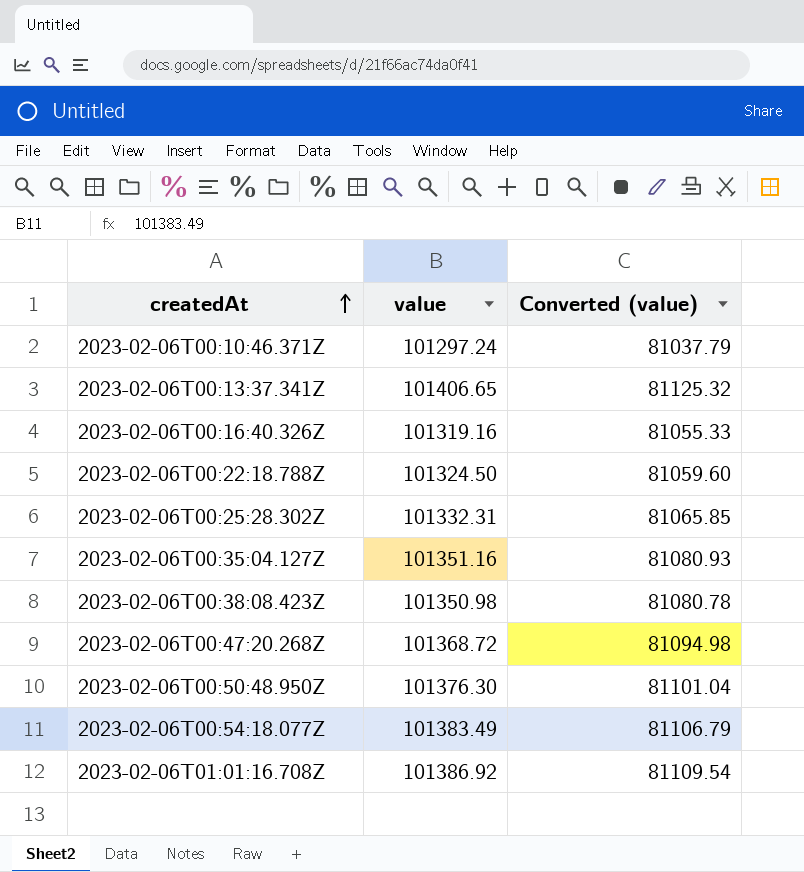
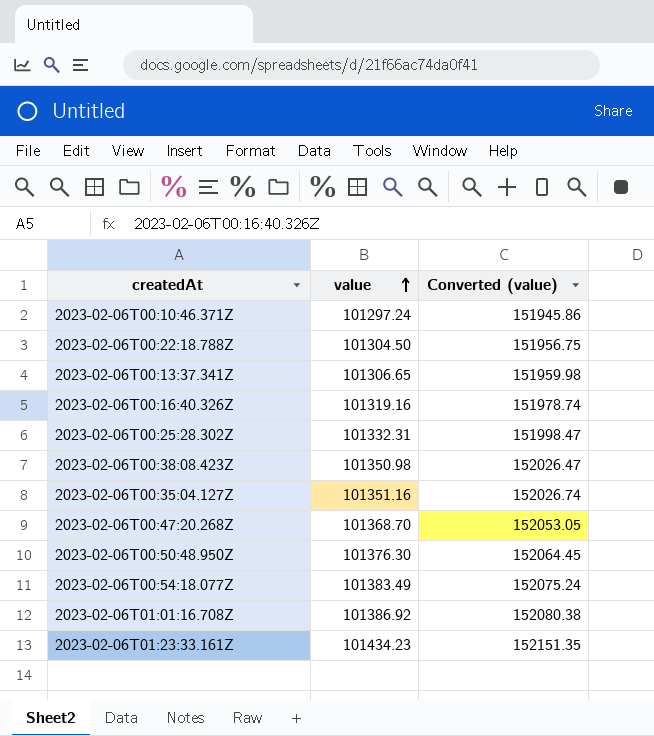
row order: createdAt ascending -> value ascending
column Converted (value) | formula: [value] * 0.8 -> [value] * 1.5
2023-02-06T00:22:18.788Z | value: 101324.50 -> 101304.50
2023-02-06T00:13:37.341Z | value: 101406.65 -> 101306.65
2023-02-06T00:47:20.268Z | value: 101368.72 -> 101368.70
row 2023-02-06T01:23:33.161Z: none -> 101434.23 | 152151.35

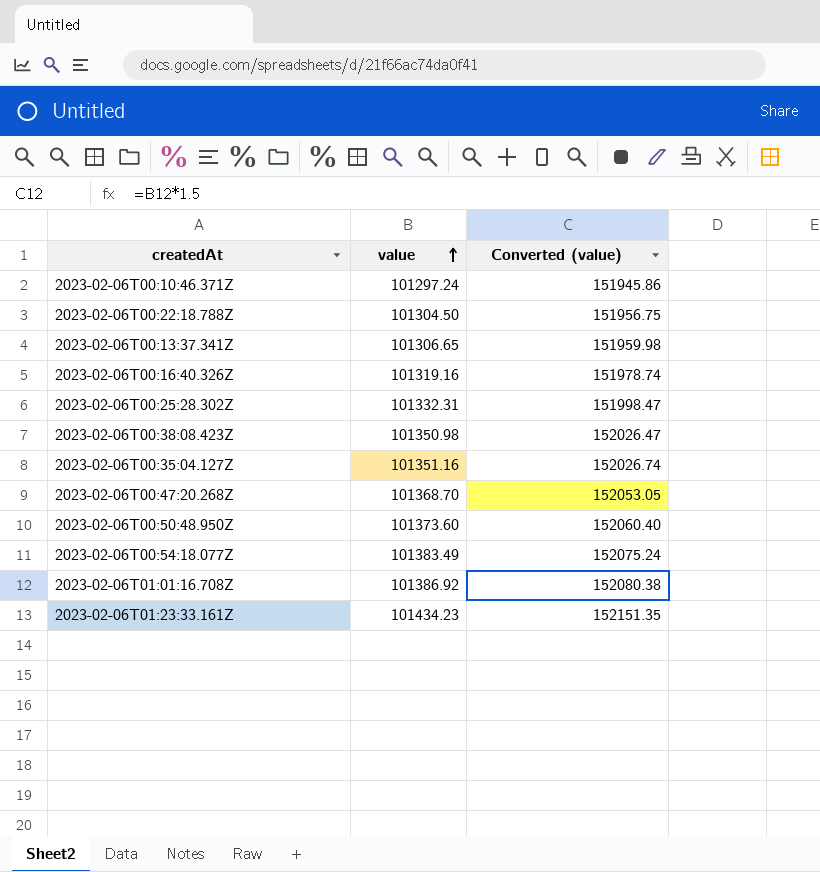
2023-02-06T00:50:48.950Z | value: 101376.30 -> 101373.60
2023-02-06T00:50:48.950Z | Converted (value): 152064.45 -> 152060.40

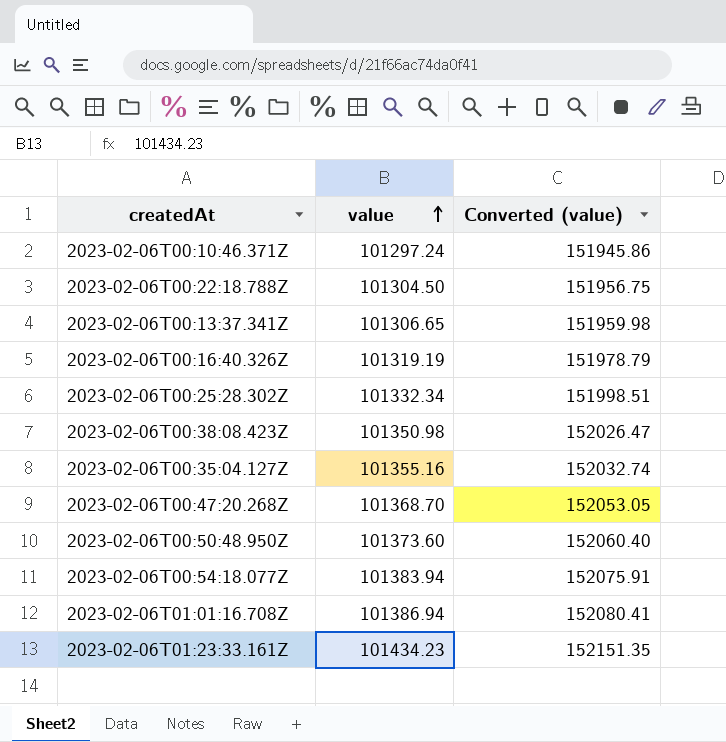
2023-02-06T00:16:40.326Z | value: 101319.16 -> 101319.19
2023-02-06T00:16:40.326Z | Converted (value): 151978.74 -> 151978.79
2023-02-06T00:25:28.302Z | value: 101332.31 -> 101332.34
2023-02-06T00:25:28.302Z | Converted (value): 151998.47 -> 151998.51
2023-02-06T00:35:04.127Z | value: 101351.16 -> 101355.16
2023-02-06T00:35:04.127Z | Converted (value): 152026.74 -> 152032.74
2023-02-06T00:54:18.077Z | value: 101383.49 -> 101383.94
2023-02-06T00:54:18.077Z | Converted (value): 152075.24 -> 152075.91
2023-02-06T01:01:16.708Z | value: 101386.92 -> 101386.94
2023-02-06T01:01:16.708Z | Converted (value): 152080.38 -> 152080.41

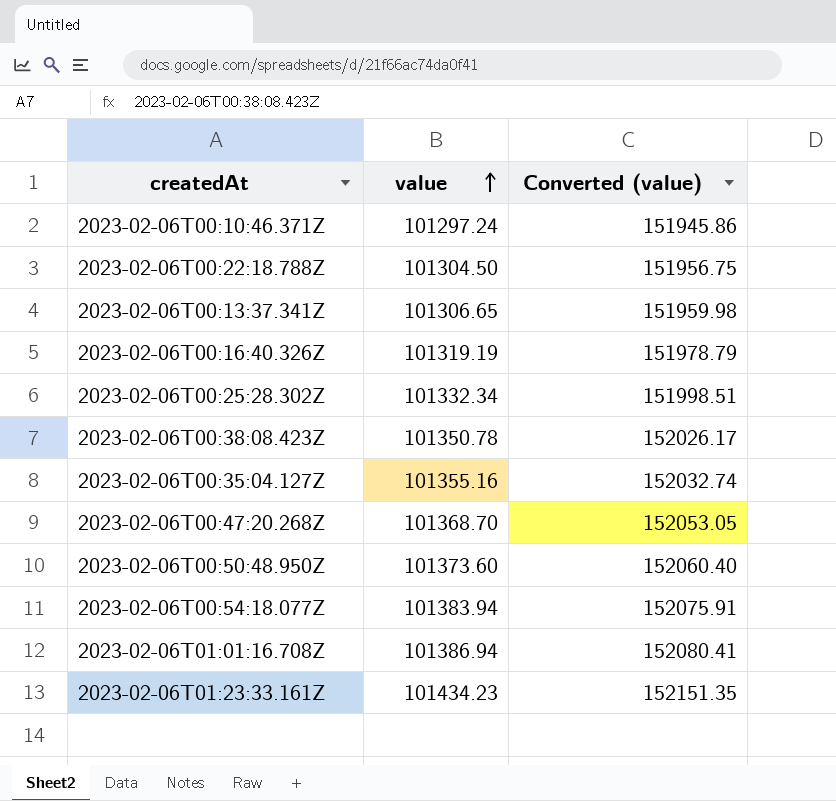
2023-02-06T00:38:08.423Z | value: 101350.98 -> 101350.78
2023-02-06T00:38:08.423Z | Converted (value): 152026.47 -> 152026.17

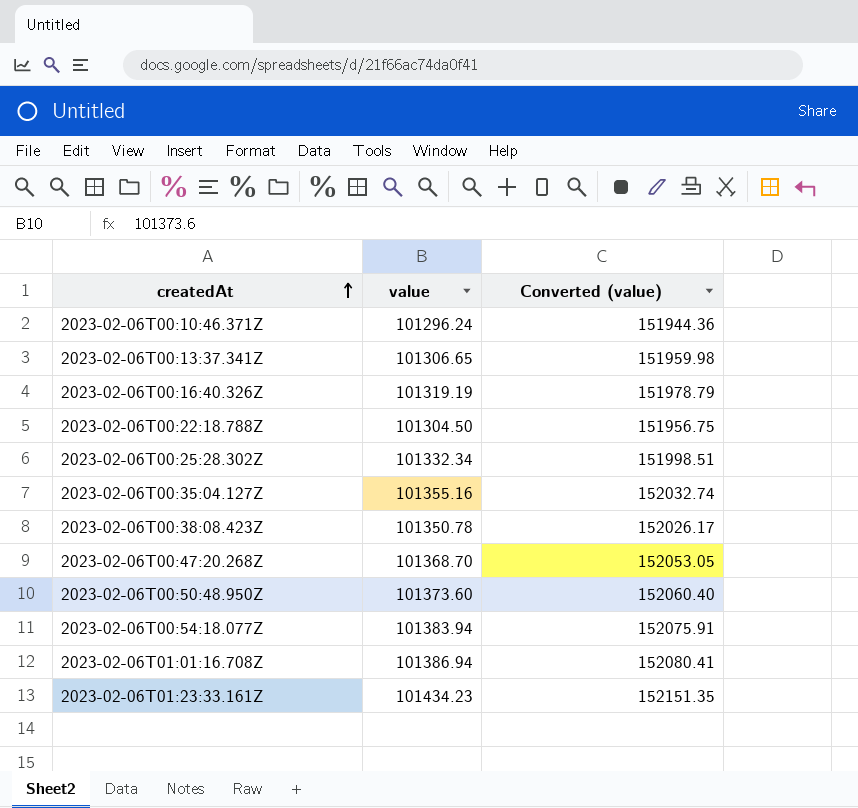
row order: value ascending -> createdAt ascending
2023-02-06T00:10:46.371Z | value: 101297.24 -> 101296.24
2023-02-06T00:10:46.371Z | Converted (value): 151945.86 -> 151944.36

